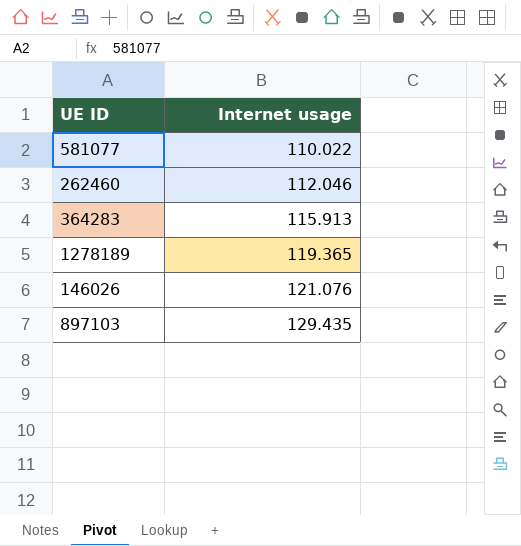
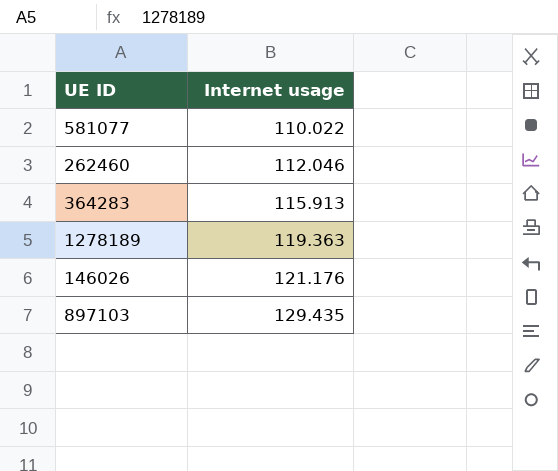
1278189 | Internet usage: 119.365 -> 119.363
146026 | Internet usage: 121.076 -> 121.176

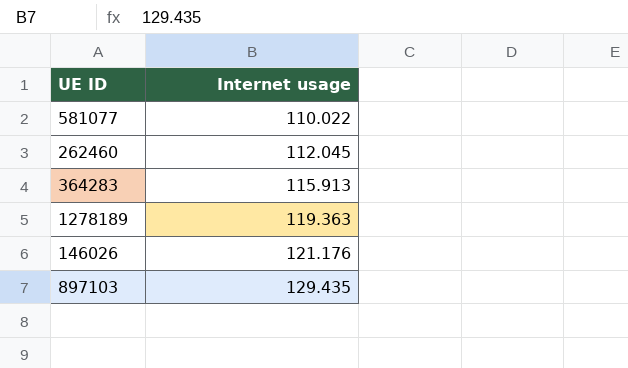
262460 | Internet usage: 112.046 -> 112.045

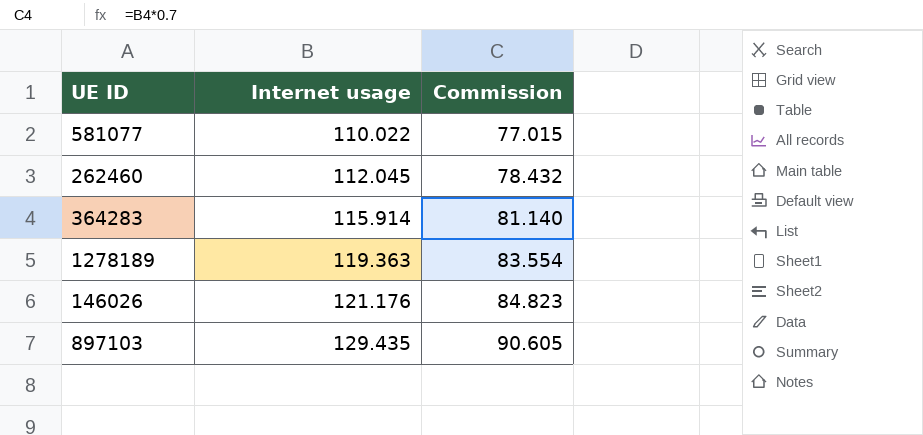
column Commission | formula: none -> [Internet usage] * 0.7
364283 | Internet usage: 115.913 -> 115.914

